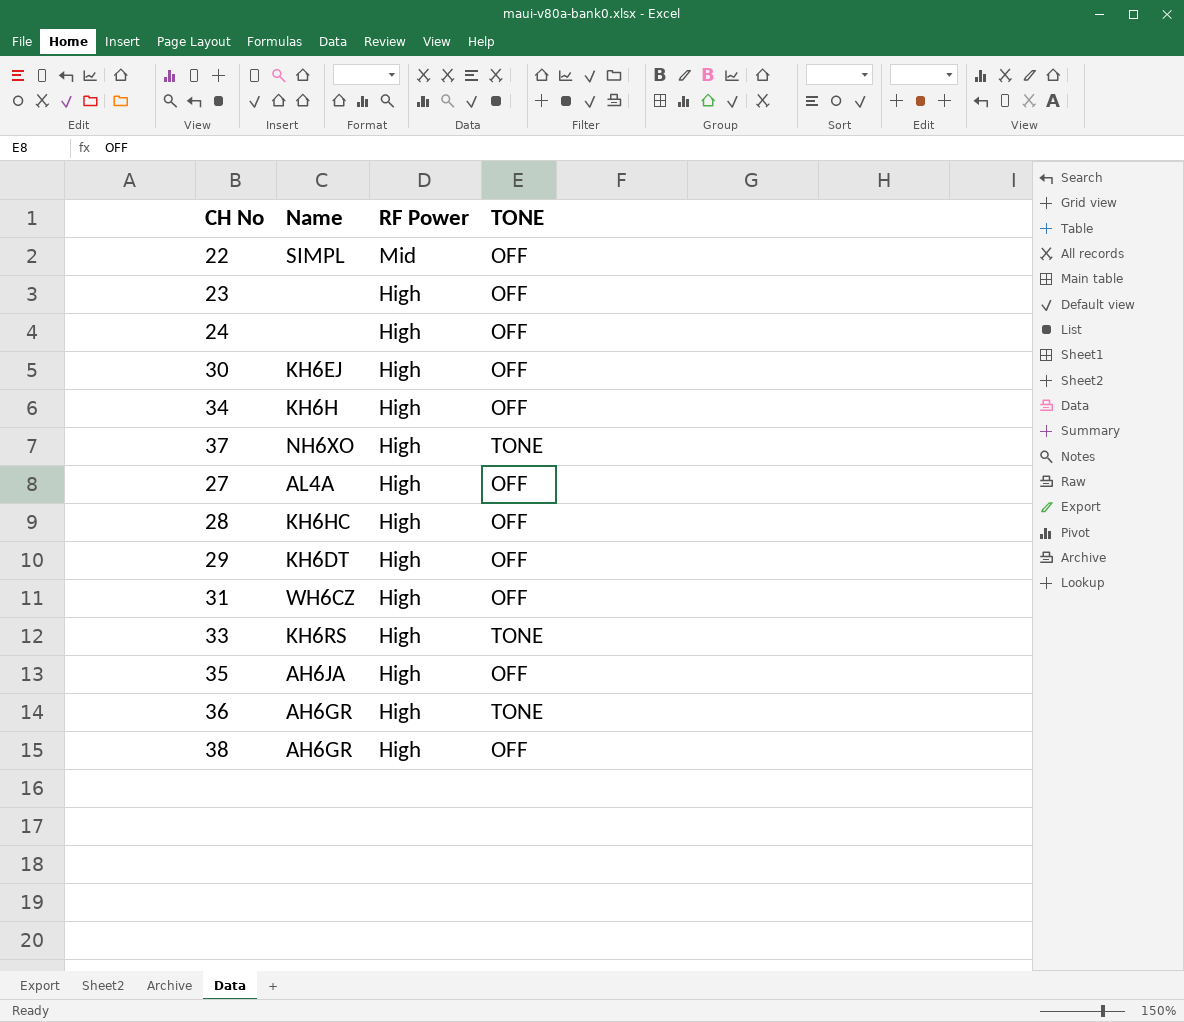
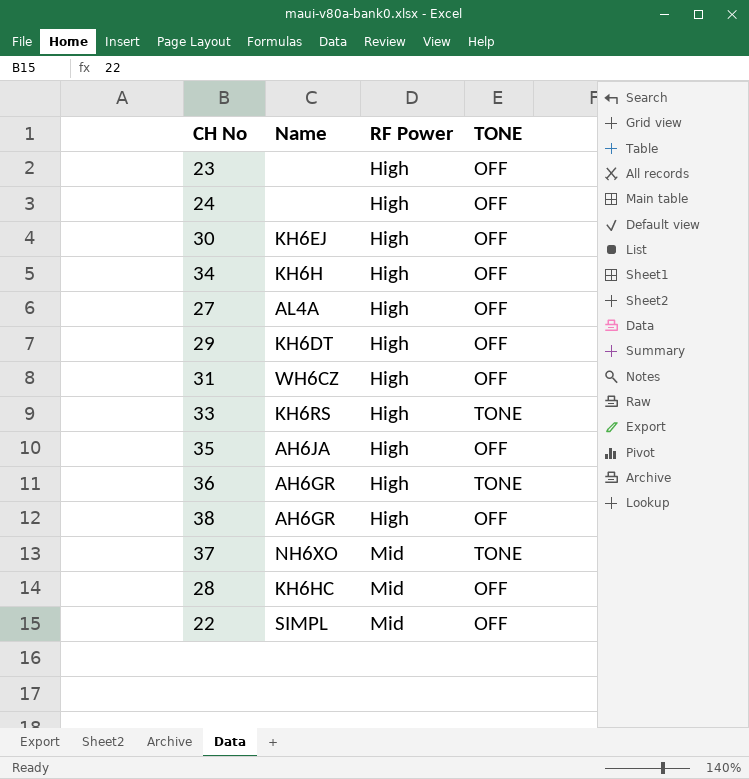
row order: RF Power descending -> RF Power ascending
37 | RF Power: High -> Mid
28 | RF Power: High -> Mid

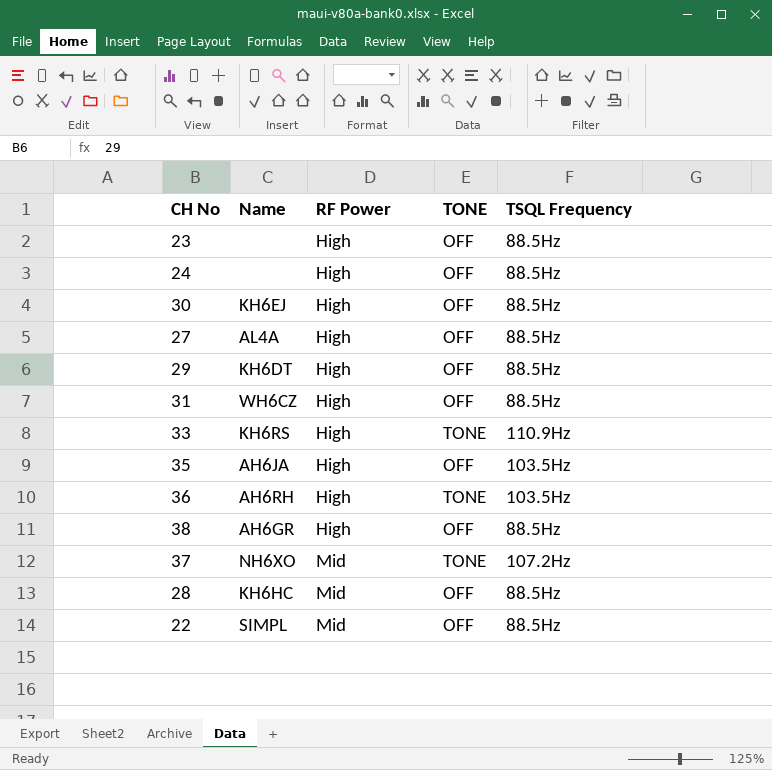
column TSQL Frequency | position: none -> 5
row 34: KH6H | High | OFF -> none
36 | Name: AH6GR -> AH6RH

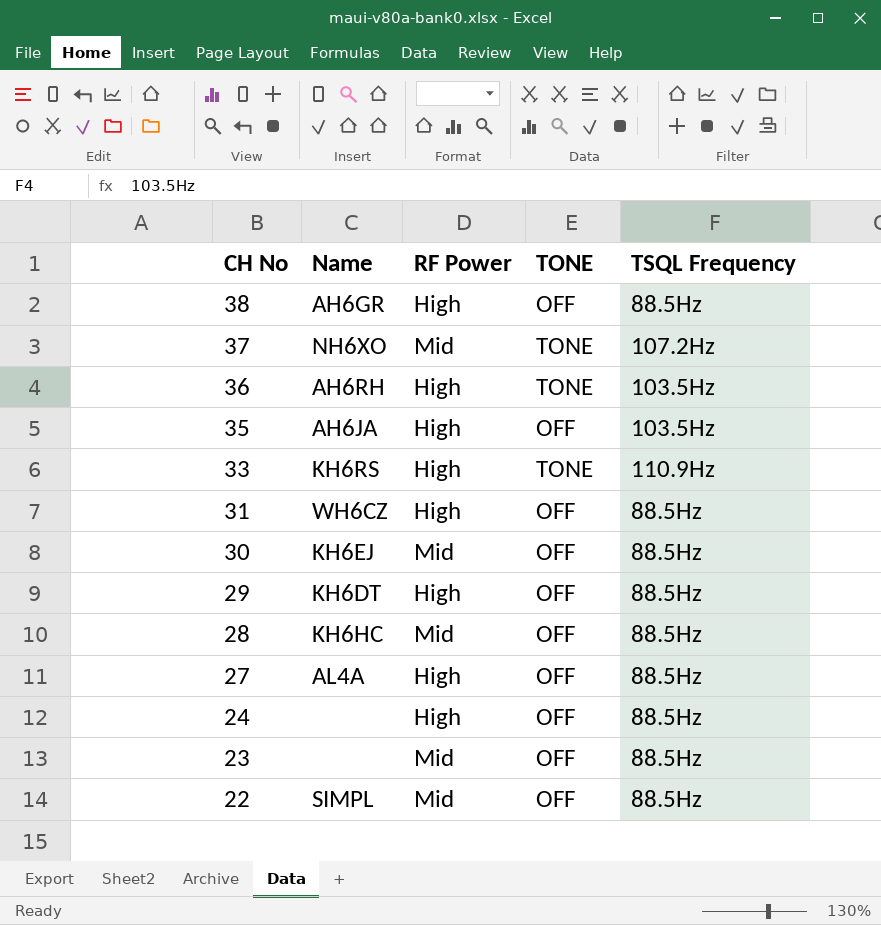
row order: RF Power ascending -> CH No descending
30 | RF Power: High -> Mid
23 | RF Power: High -> Mid

